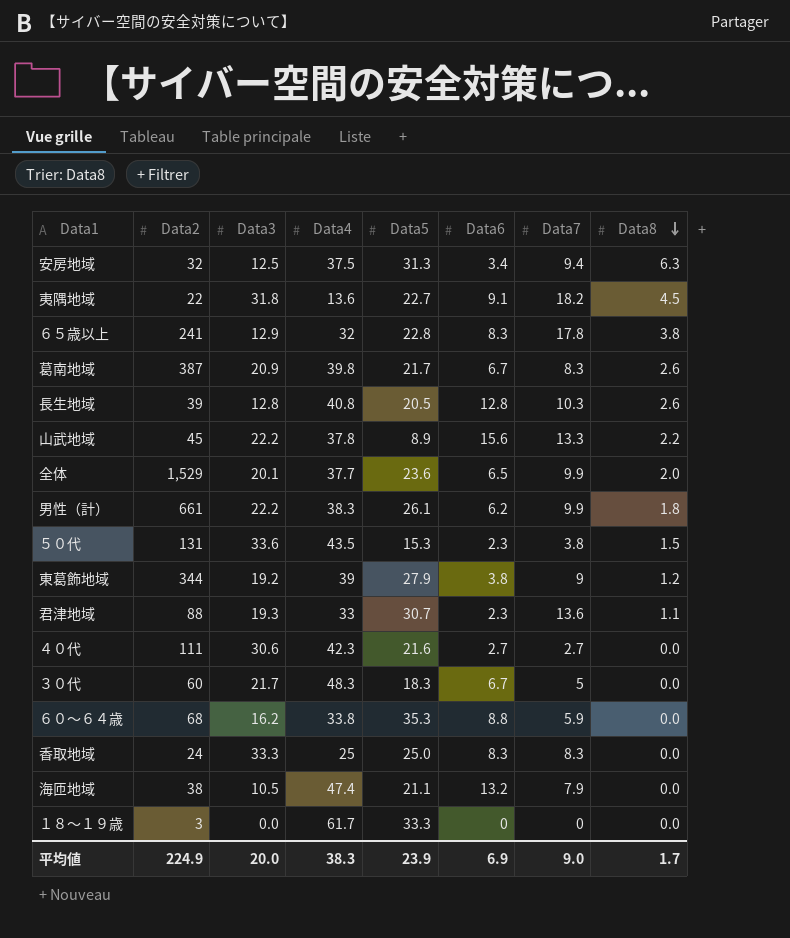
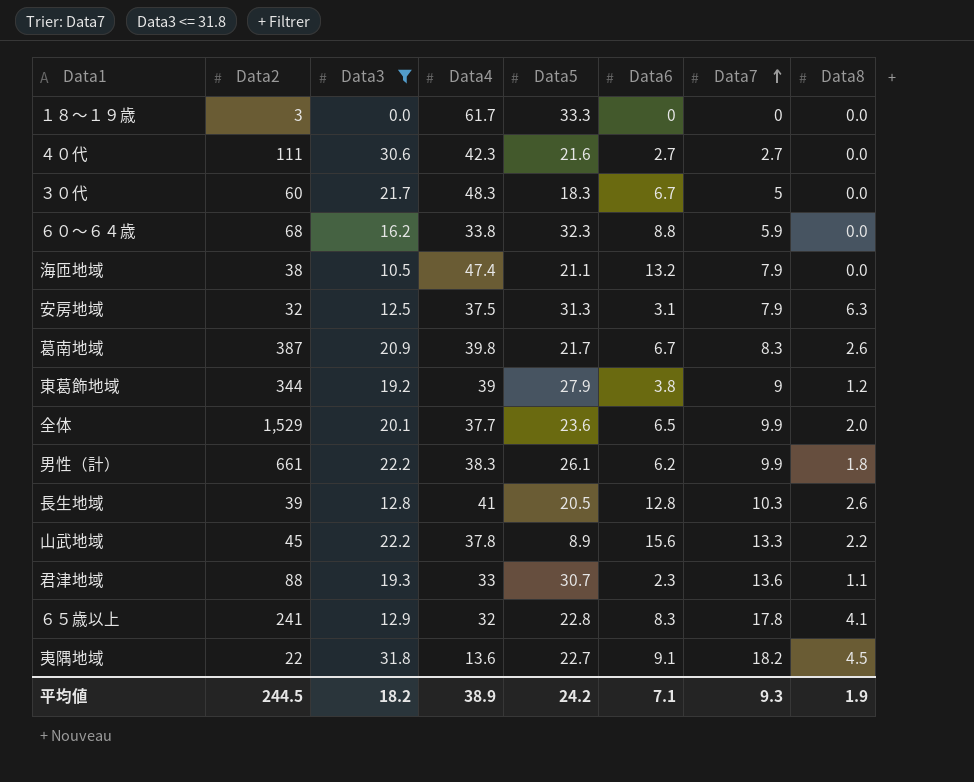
filter: none -> Data3 <= 31.8
row order: Data8 descending -> Data7 ascending
６０～６４歳 | Data5: 35.3 -> 32.3
安房地域 | Data6: 3.4 -> 3.1
安房地域 | Data7: 9.4 -> 7.9
長生地域 | Data4: 40.8 -> 41
６５歳以上 | Data8: 3.8 -> 4.1
平均値 | Data2: 224.9 -> 244.5
平均値 | Data3: 20.0 -> 18.2
平均値 | Data4: 38.3 -> 38.9
平均値 | Data5: 23.9 -> 24.2
平均値 | Data6: 6.9 -> 7.1
平均値 | Data7: 9.0 -> 9.3
平均値 | Data8: 1.7 -> 1.9

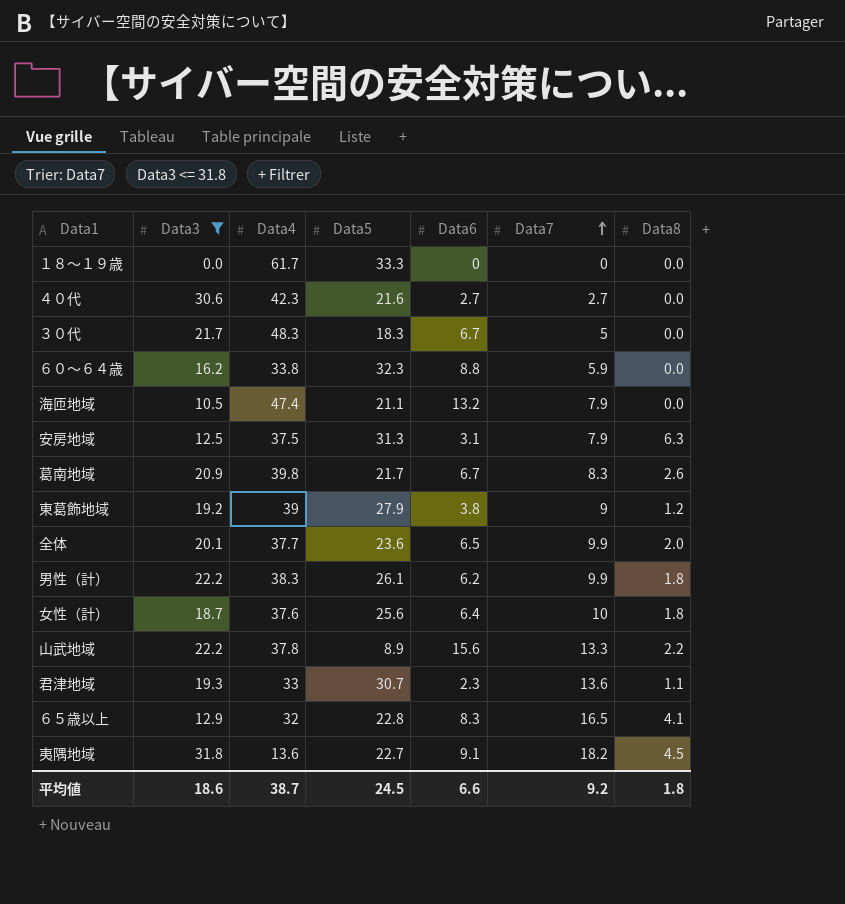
column Data2 | position: 2 -> none
row 長生地域: 39 | 12.8 | 41 | 20.5 | 12.8 | 10.3 | 2.6 -> none
row 女性（計）: none -> 18.7 | 37.6 | 25.6 | 6.4 | 10 | 1.8
６５歳以上 | Data7: 17.8 -> 16.5
平均値 | Data3: 18.2 -> 18.6
平均値 | Data4: 38.9 -> 38.7
平均値 | Data5: 24.2 -> 24.5
平均値 | Data6: 7.1 -> 6.6
平均値 | Data7: 9.3 -> 9.2
平均値 | Data8: 1.9 -> 1.8

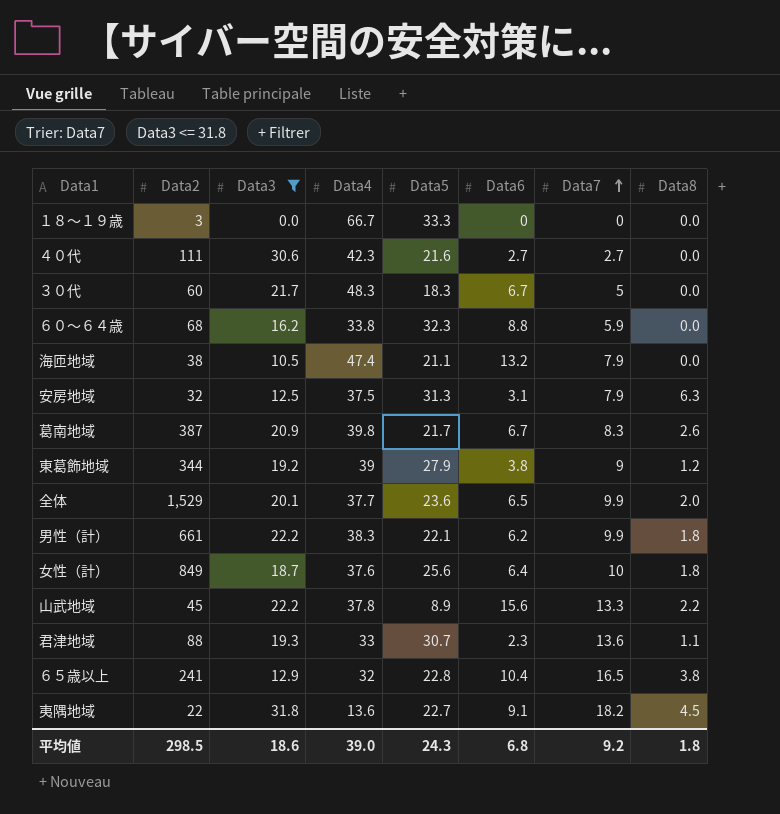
column Data2 | position: none -> 2
１８～１９歳 | Data4: 61.7 -> 66.7
男性（計） | Data5: 26.1 -> 22.1
６５歳以上 | Data6: 8.3 -> 10.4
６５歳以上 | Data8: 4.1 -> 3.8
平均値 | Data4: 38.7 -> 39.0
平均値 | Data5: 24.5 -> 24.3
平均値 | Data6: 6.6 -> 6.8

